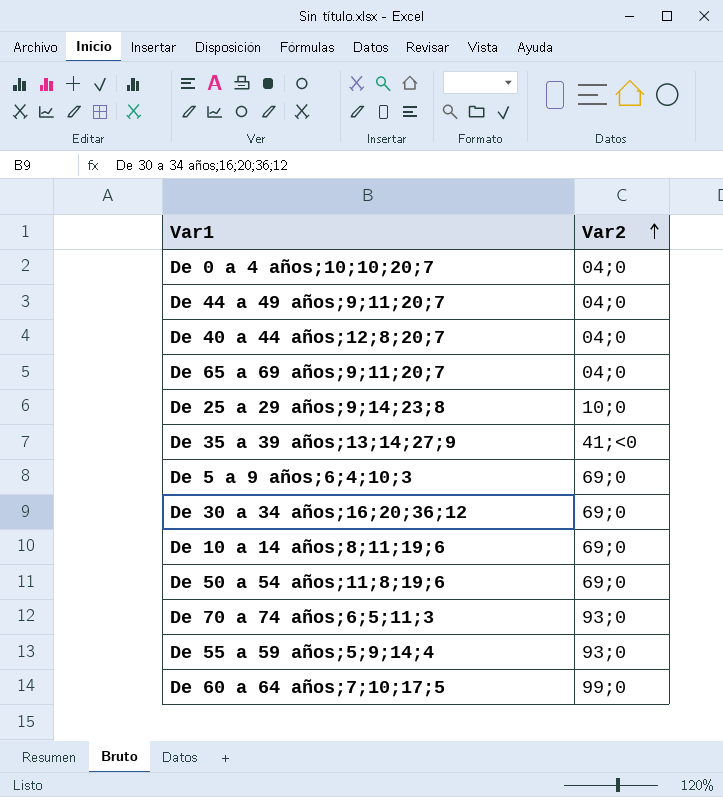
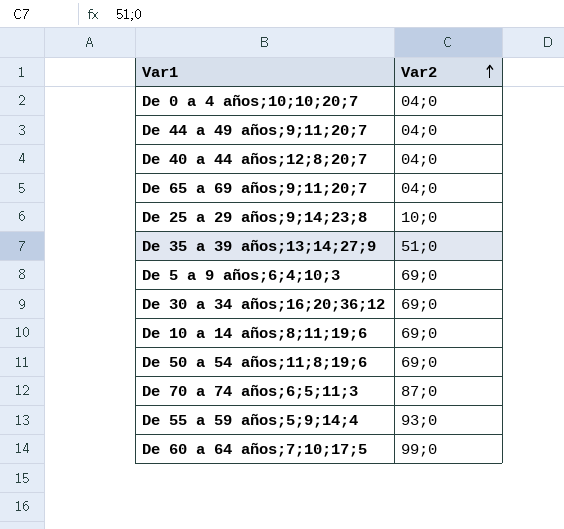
De 35 a 39 años;13;14;27;9 | Var2: 41;<0 -> 51;0
De 70 a 74 años;6;5;11;3 | Var2: 93;0 -> 87;0

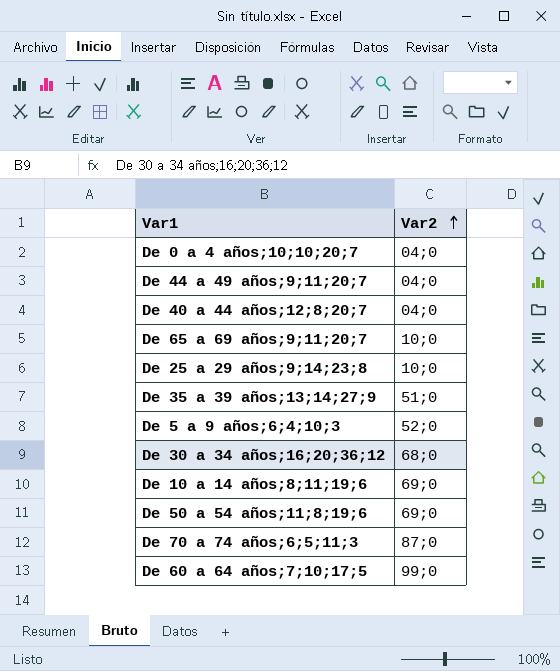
row De 55 a 59 años;5;9;14;4: 93;0 -> none
De 65 a 69 años;9;11;20;7 | Var2: 04;0 -> 10;0
De 5 a 9 años;6;4;10;3 | Var2: 69;0 -> 52;0
De 30 a 34 años;16;20;36;12 | Var2: 69;0 -> 68;0

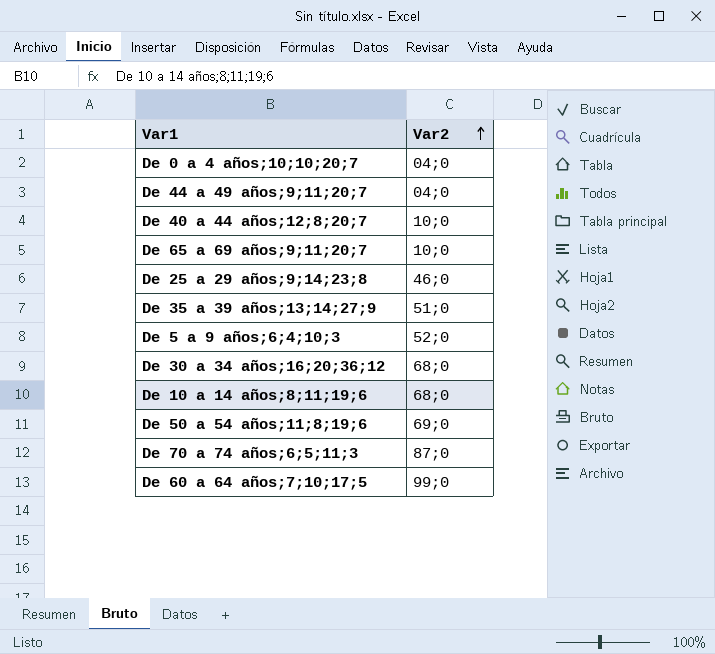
De 40 a 44 años;12;8;20;7 | Var2: 04;0 -> 10;0
De 25 a 29 años;9;14;23;8 | Var2: 10;0 -> 46;0
De 10 a 14 años;8;11;19;6 | Var2: 69;0 -> 68;0

